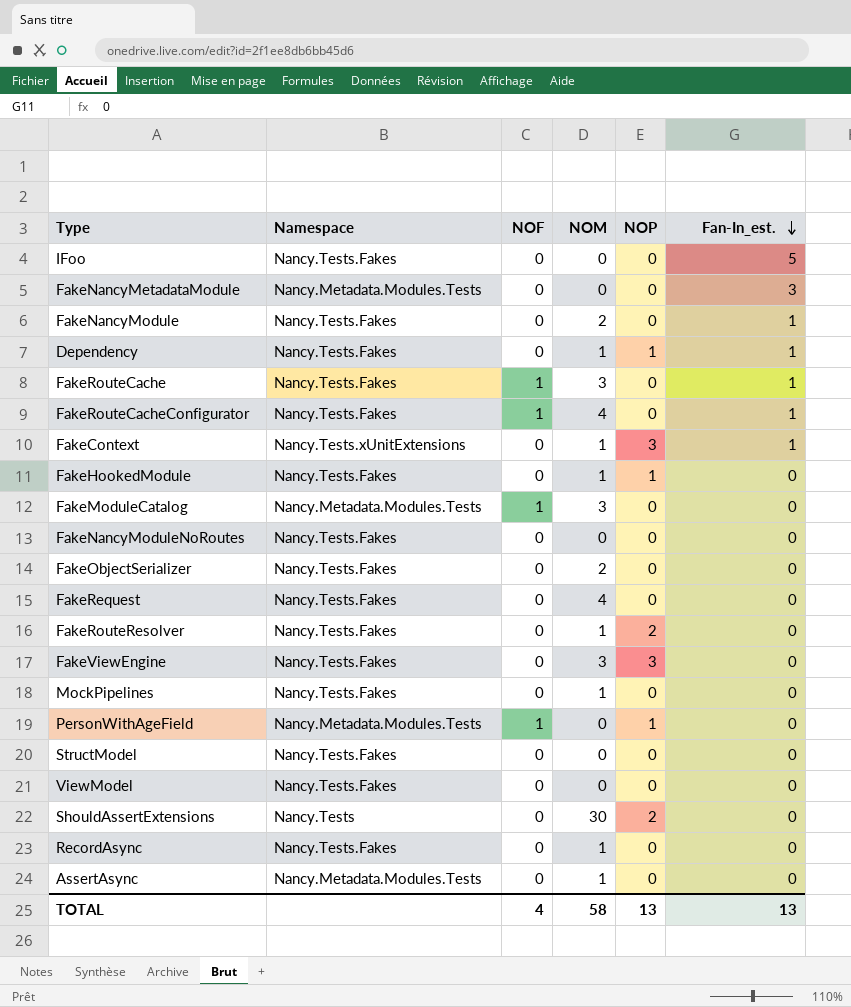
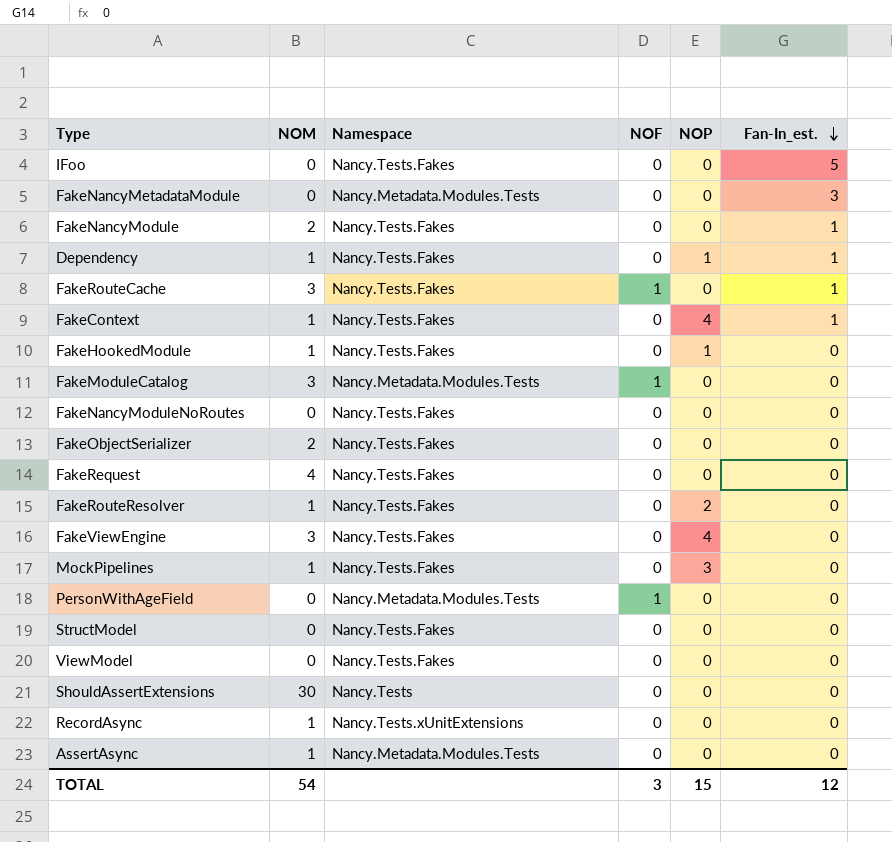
column NOM | position: 4 -> 2
row FakeRouteCacheConfigurator: Nancy.Tests.Fakes | 1 | 4 | 0 | 1 -> none
FakeContext | Namespace: Nancy.Tests.xUnitExtensions -> Nancy.Tests.Fakes
FakeContext | NOP: 3 -> 4
FakeViewEngine | NOP: 3 -> 4
MockPipelines | NOP: 0 -> 3
PersonWithAgeField | NOP: 1 -> 0
ShouldAssertExtensions | NOP: 2 -> 0
RecordAsync | Namespace: Nancy.Tests.Fakes -> Nancy.Tests.xUnitExtensions
TOTAL | NOM: 58 -> 54
TOTAL | NOF: 4 -> 3
TOTAL | NOP: 13 -> 15
TOTAL | Fan-In_est.: 13 -> 12

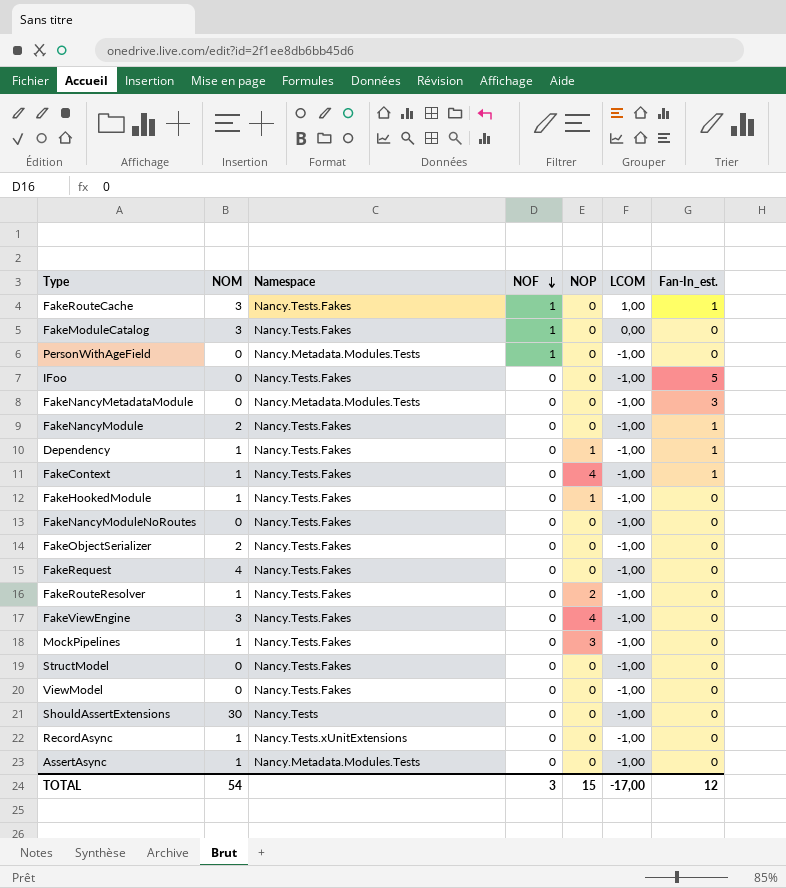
row order: Fan-In_est. descending -> NOF descending
column LCOM | position: none -> 6
FakeModuleCatalog | Namespace: Nancy.Metadata.Modules.Tests -> Nancy.Tests.Fakes

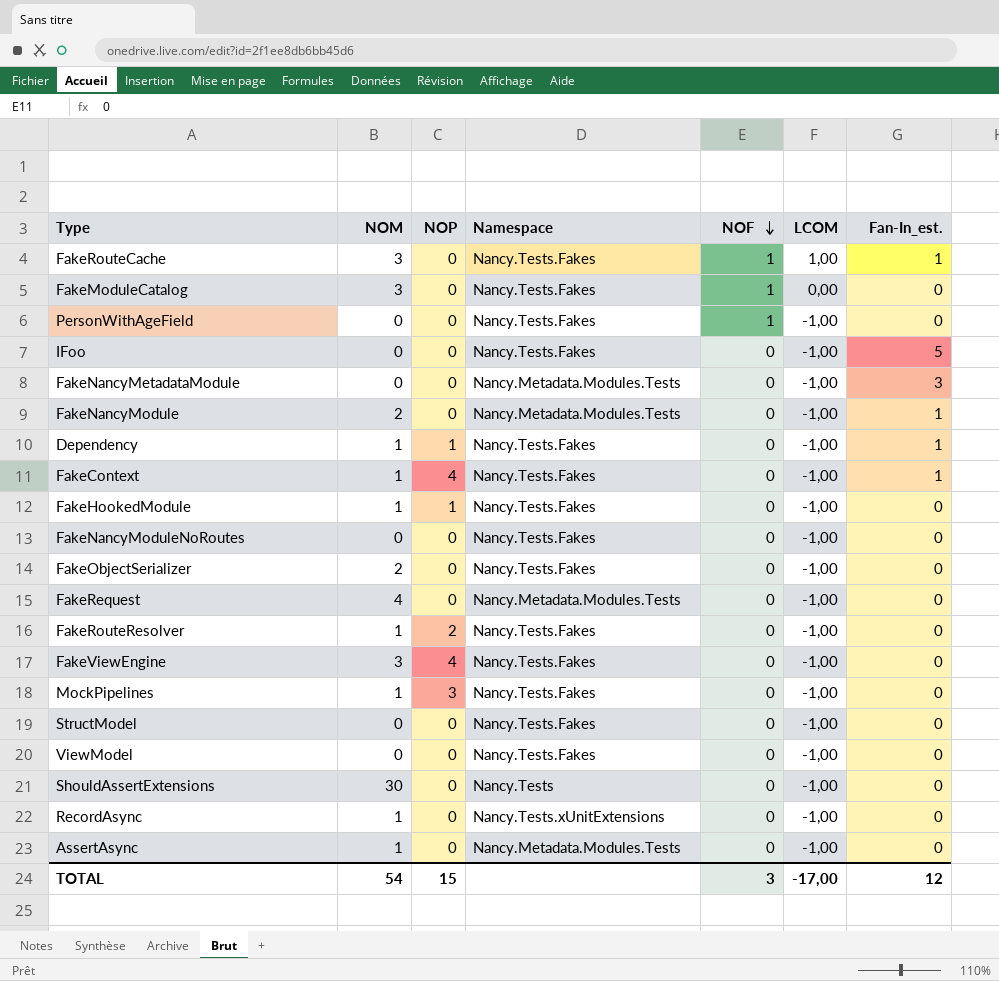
column NOP | position: 5 -> 3
PersonWithAgeField | Namespace: Nancy.Metadata.Modules.Tests -> Nancy.Tests.Fakes
FakeNancyModule | Namespace: Nancy.Tests.Fakes -> Nancy.Metadata.Modules.Tests
FakeRequest | Namespace: Nancy.Tests.Fakes -> Nancy.Metadata.Modules.Tests

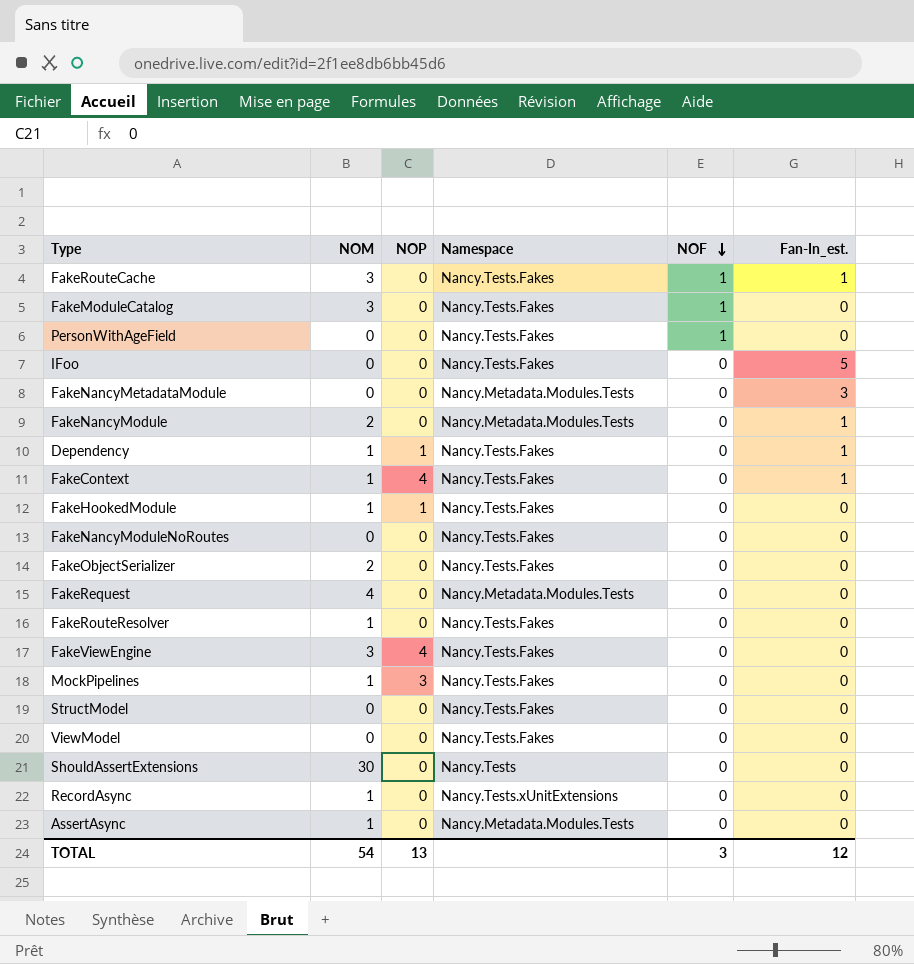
column LCOM | position: 6 -> none
FakeRouteResolver | NOP: 2 -> 0
TOTAL | NOP: 15 -> 13

